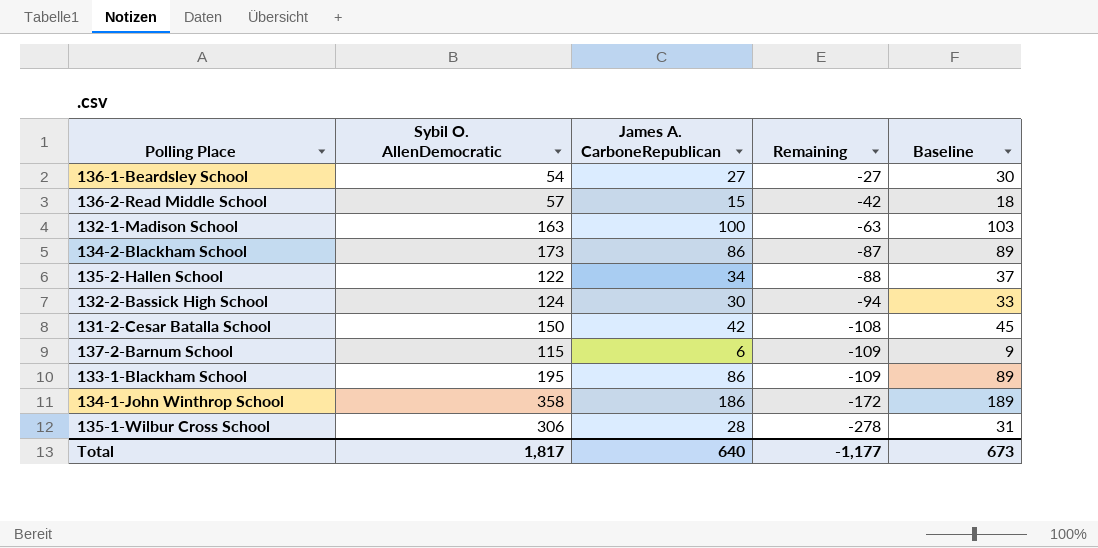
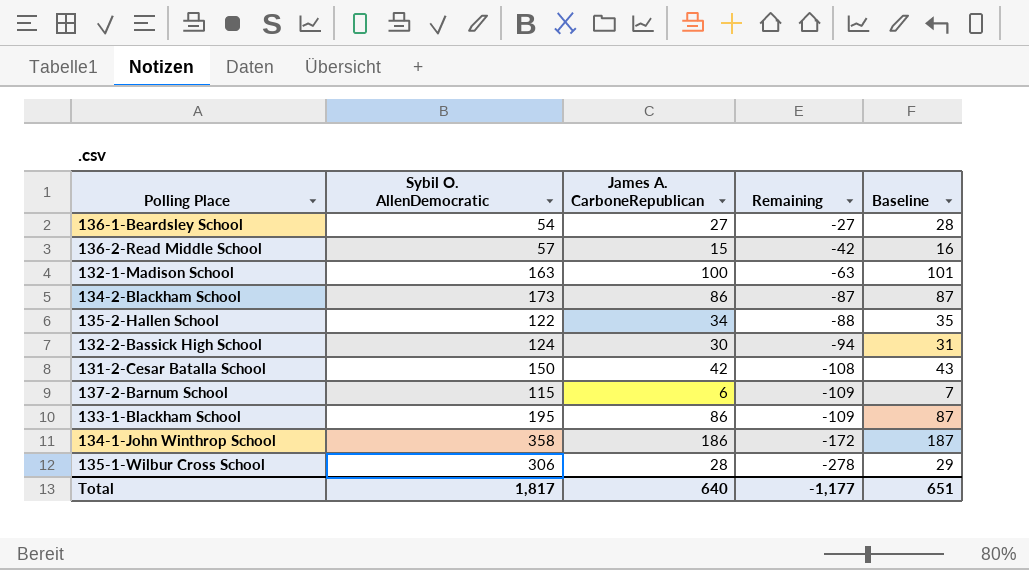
column Baseline | formula: [James A. CarboneRepublican] + 3 -> [James A. CarboneRepublican] + 1
Total | Baseline: 673 -> 651

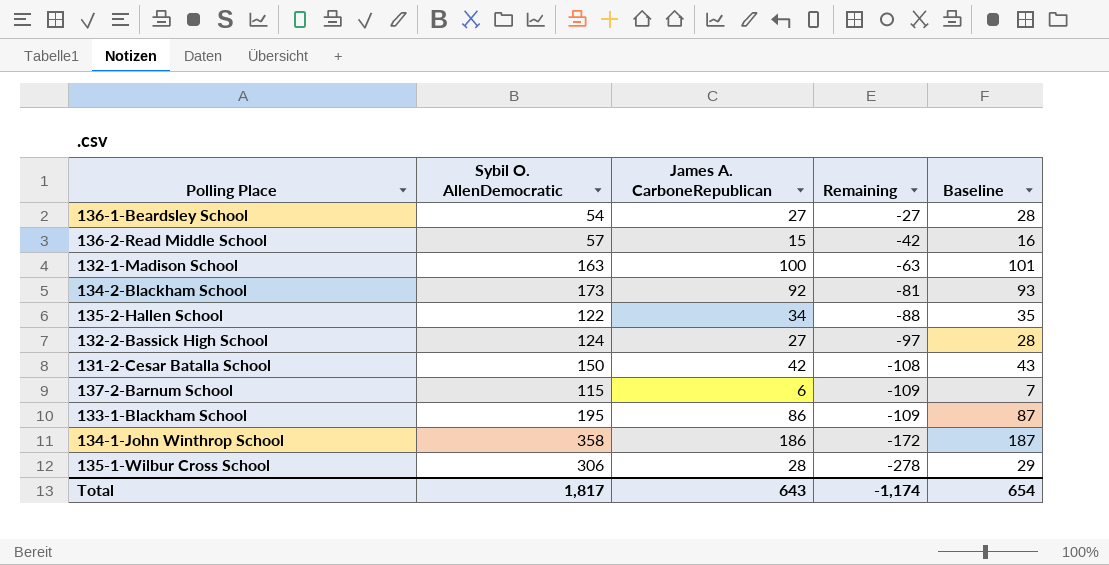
134-2-Blackham School | James A. CarboneRepublican: 86 -> 92
134-2-Blackham School | Remaining: -87 -> -81
134-2-Blackham School | Baseline: 87 -> 93
132-2-Bassick High School | James A. CarboneRepublican: 30 -> 27
132-2-Bassick High School | Remaining: -94 -> -97
132-2-Bassick High School | Baseline: 31 -> 28
Total | James A. CarboneRepublican: 640 -> 643
Total | Remaining: -1,177 -> -1,174
Total | Baseline: 651 -> 654

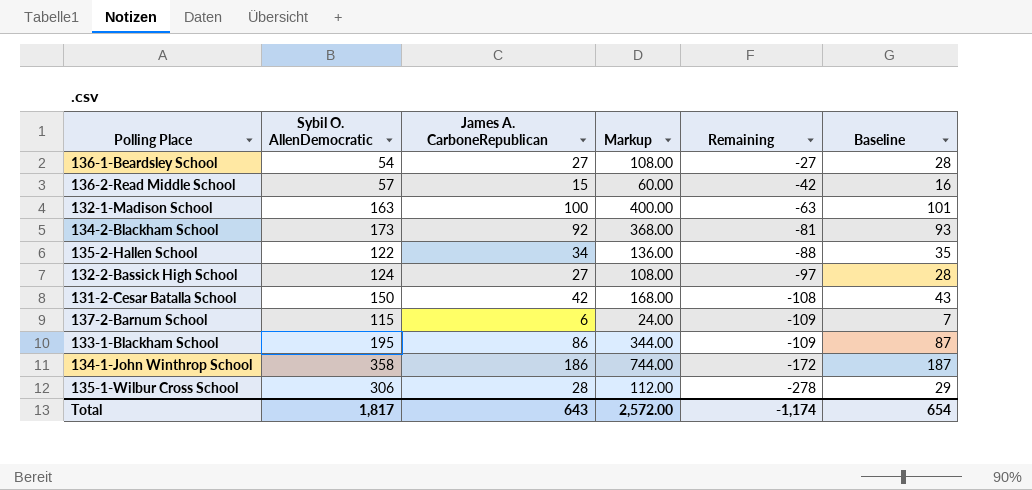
column Markup | formula: none -> [James A. CarboneRepublican] * 4

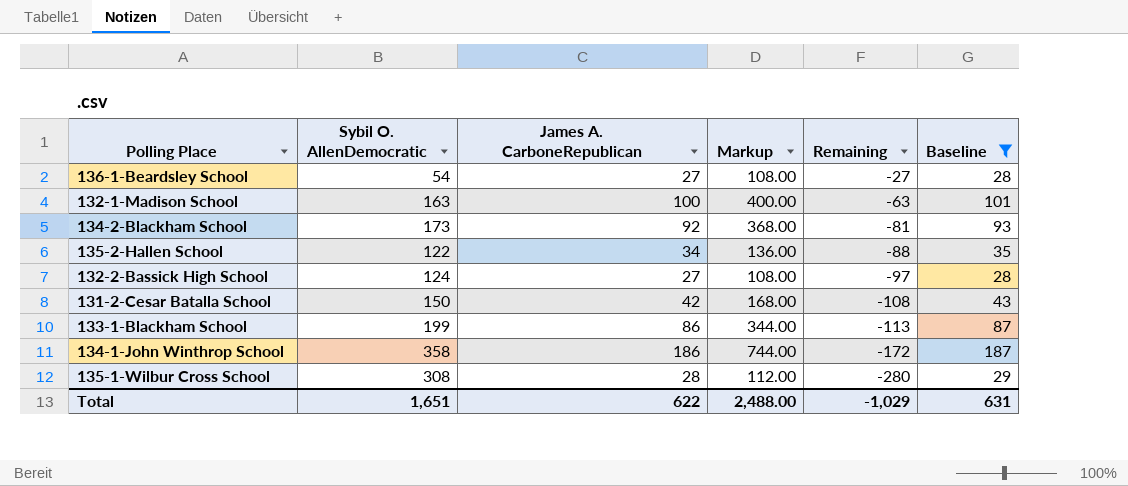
filter: none -> Baseline >= 28
133-1-Blackham School | Sybil O. AllenDemocratic: 195 -> 199
133-1-Blackham School | Remaining: -109 -> -113
135-1-Wilbur Cross School | Sybil O. AllenDemocratic: 306 -> 308
135-1-Wilbur Cross School | Remaining: -278 -> -280
Total | Sybil O. AllenDemocratic: 1,817 -> 1,651
Total | James A. CarboneRepublican: 643 -> 622
Total | Markup: 2,572.00 -> 2,488.00
Total | Remaining: -1,174 -> -1,029
Total | Baseline: 654 -> 631

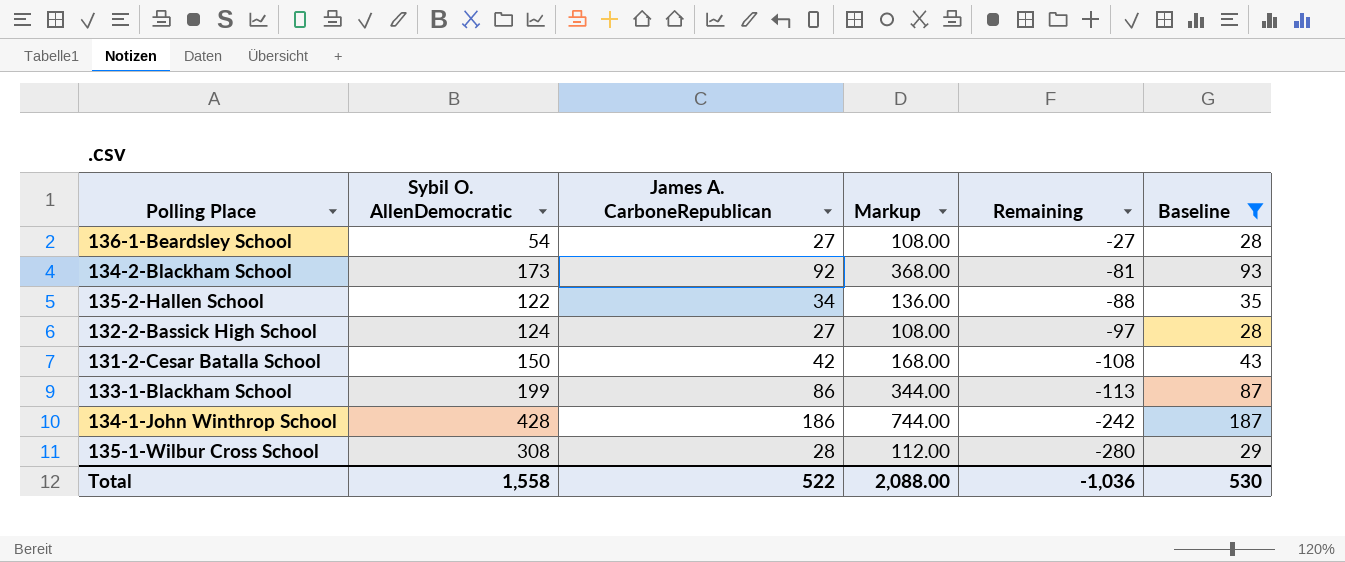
row 132-1-Madison School: 163 | 100 | 400.00 | -63 | 101 -> none
134-1-John Winthrop School | Sybil O. AllenDemocratic: 358 -> 428
134-1-John Winthrop School | Remaining: -172 -> -242
Total | Sybil O. AllenDemocratic: 1,651 -> 1,558
Total | James A. CarboneRepublican: 622 -> 522
Total | Markup: 2,488.00 -> 2,088.00
Total | Remaining: -1,029 -> -1,036
Total | Baseline: 631 -> 530

